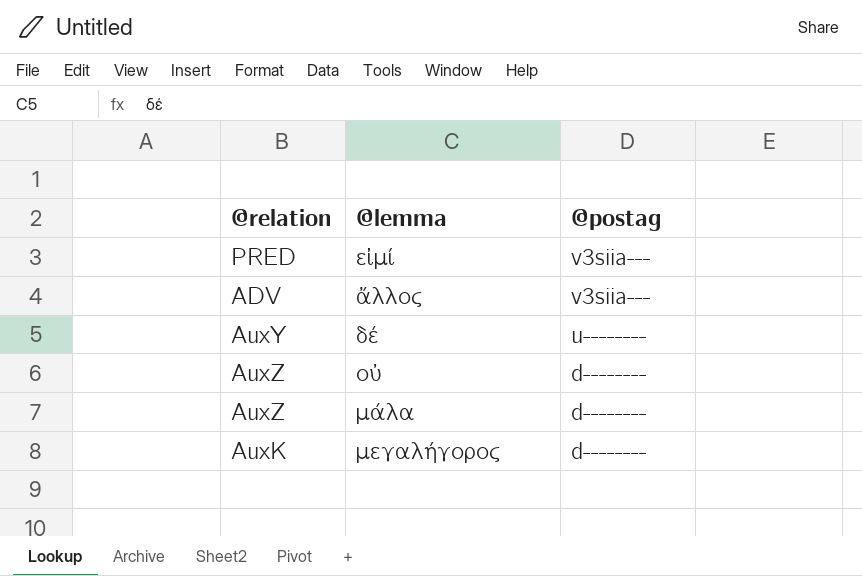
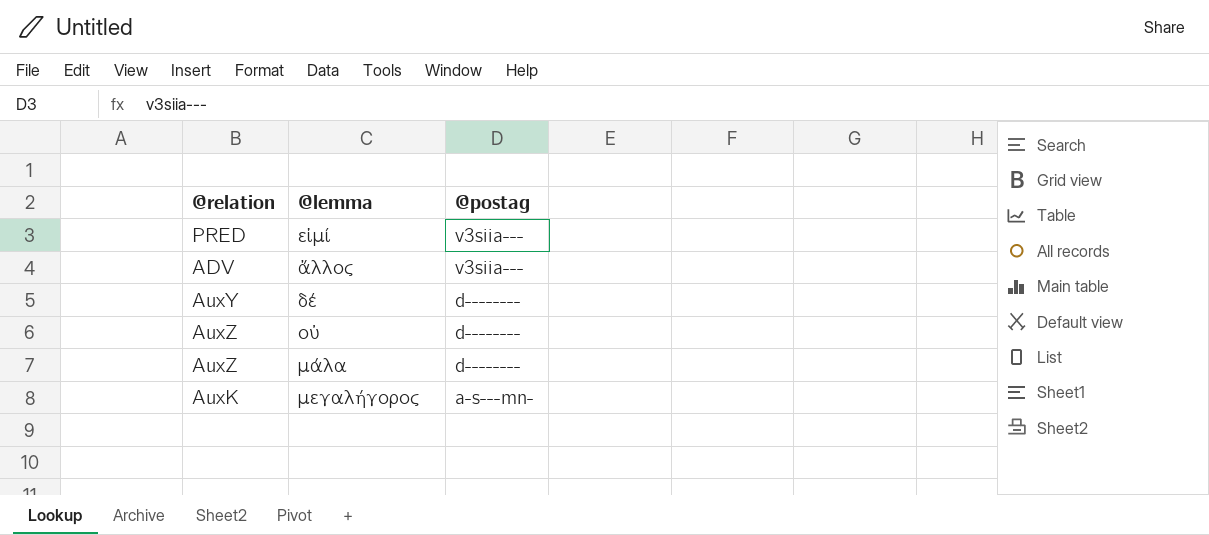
δέ | @postag: u-------- -> d--------
μεγαλήγορος | @postag: d-------- -> a-s---mn-

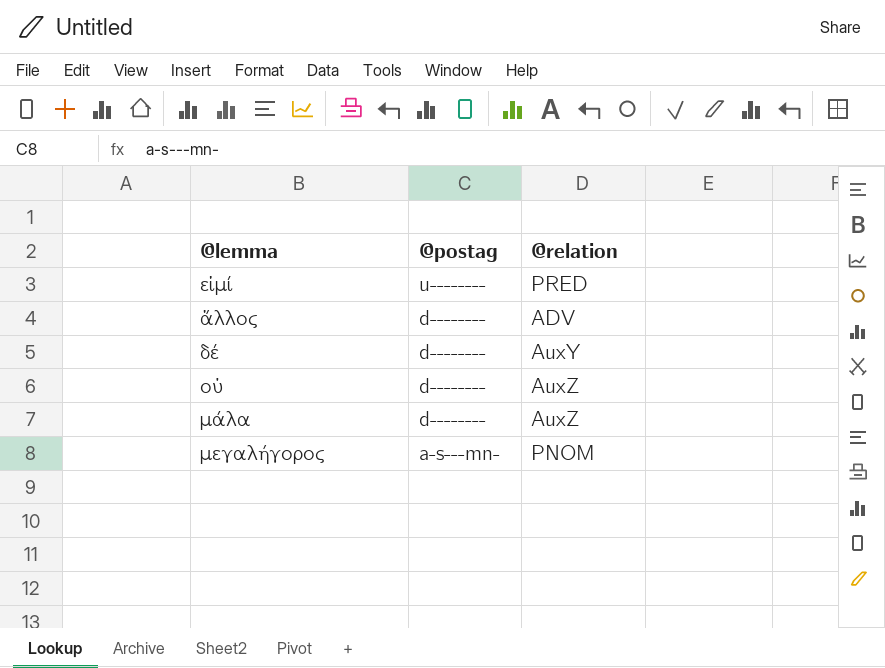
column @relation | position: 1 -> 3
εἰμί | @postag: v3siia--- -> u--------
ἄλλος | @postag: v3siia--- -> d--------
μεγαλήγορος | @relation: AuxK -> PNOM

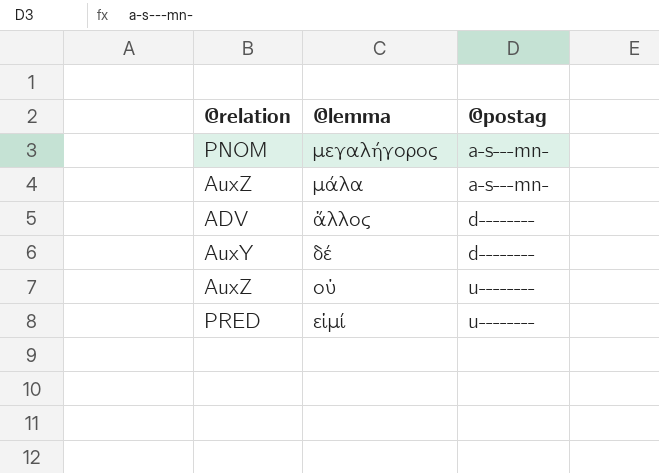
row order: @postag descending -> @postag ascending
column @relation | position: 3 -> 1
μάλα | @postag: d-------- -> a-s---mn-
οὐ | @postag: d-------- -> u--------

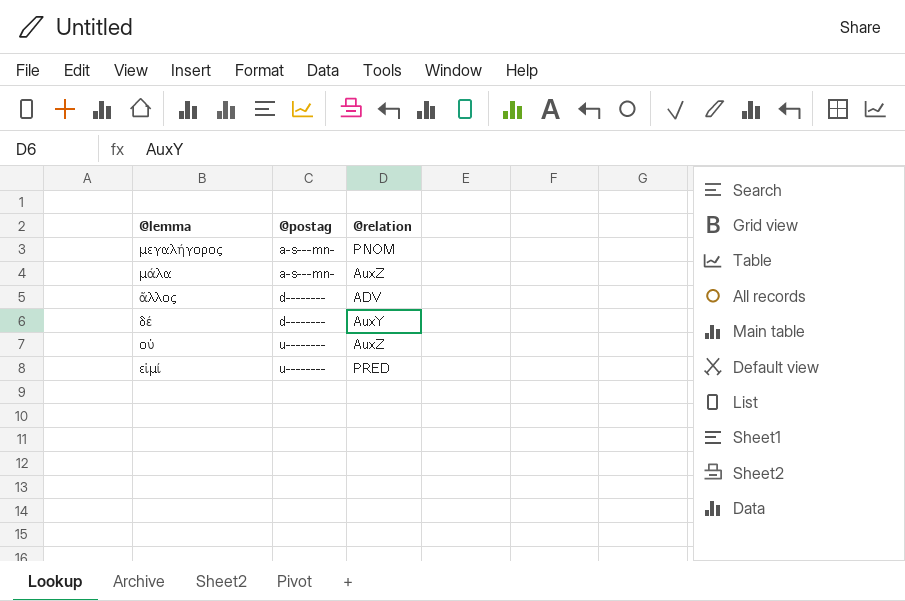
column @relation | position: 1 -> 3

